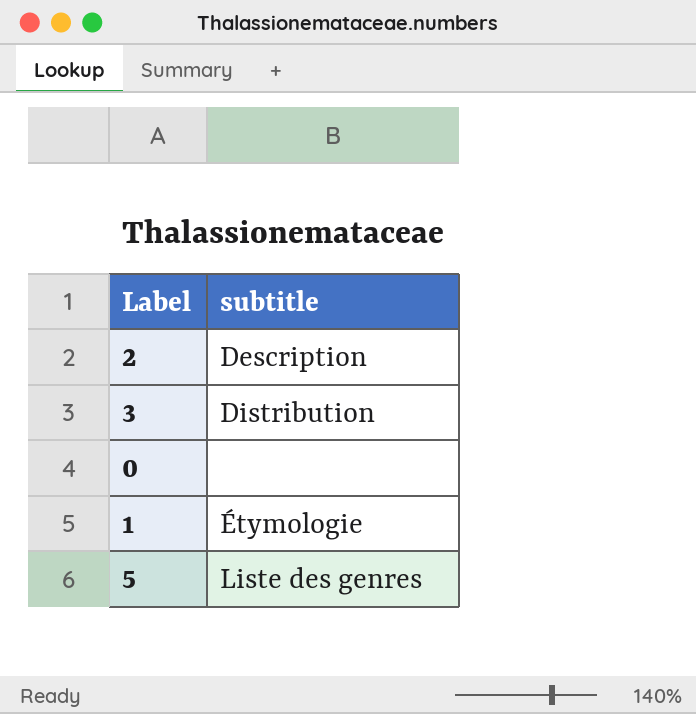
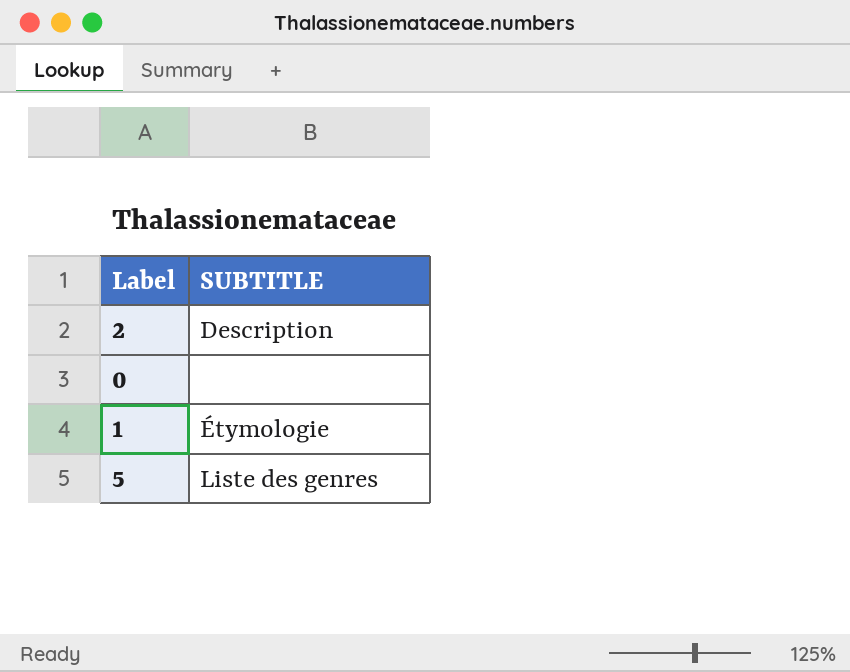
column name: subtitle -> SUBTITLE
row 3: Distribution -> none

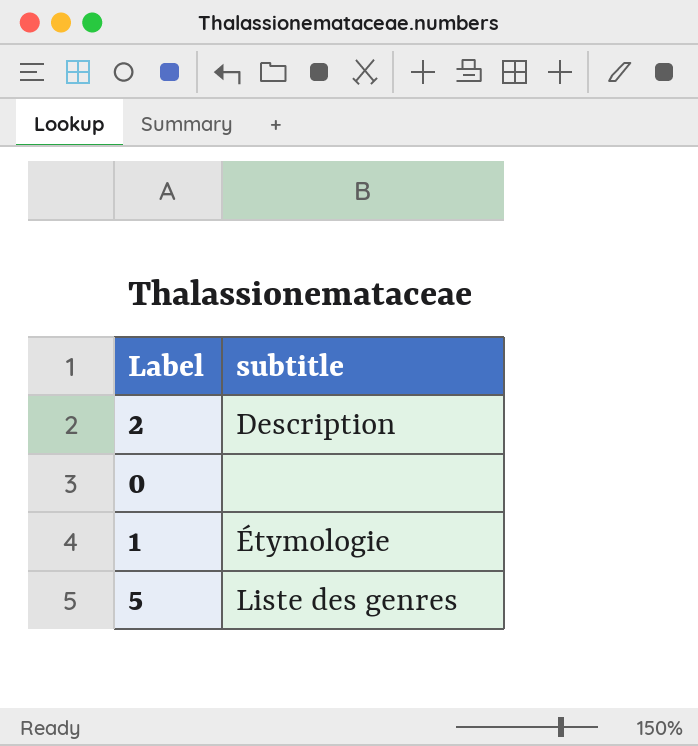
column name: SUBTITLE -> subtitle

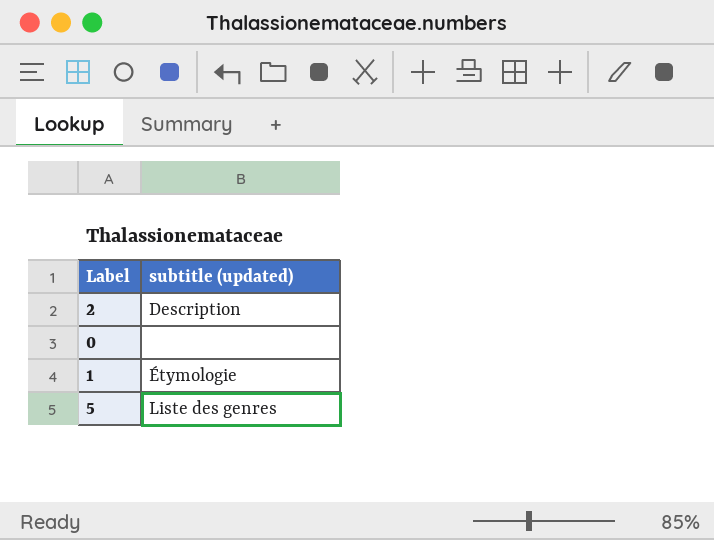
column name: subtitle -> subtitle (updated)

